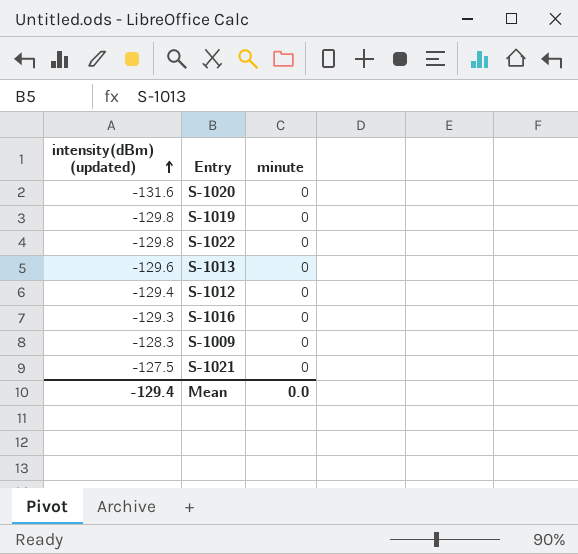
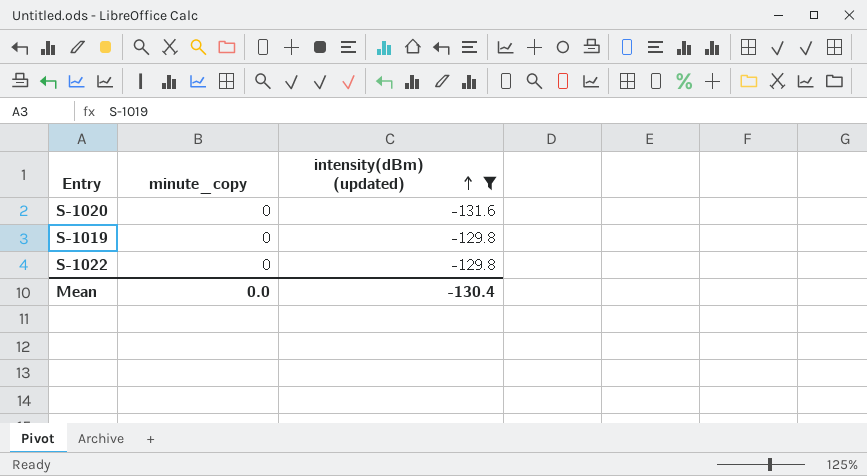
filter: none -> intensity(dBm) (updated) <= -129.8
column name: minute -> minute_copy
column intensity(dBm) (updated) | position: 1 -> 3
Mean | intensity(dBm) (updated): -129.4 -> -130.4

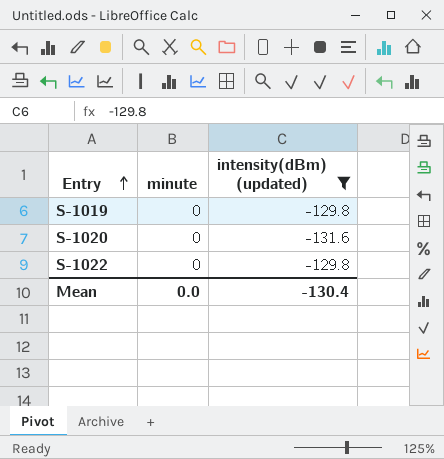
row order: intensity(dBm) (updated) ascending -> Entry ascending
column name: minute_copy -> minute

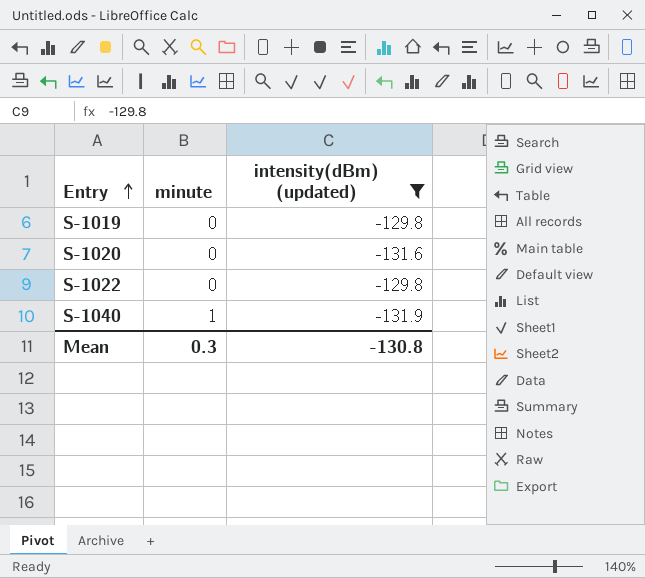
row S-1040: none -> 1 | -131.9
Mean | minute: 0.0 -> 0.3
Mean | intensity(dBm) (updated): -130.4 -> -130.8

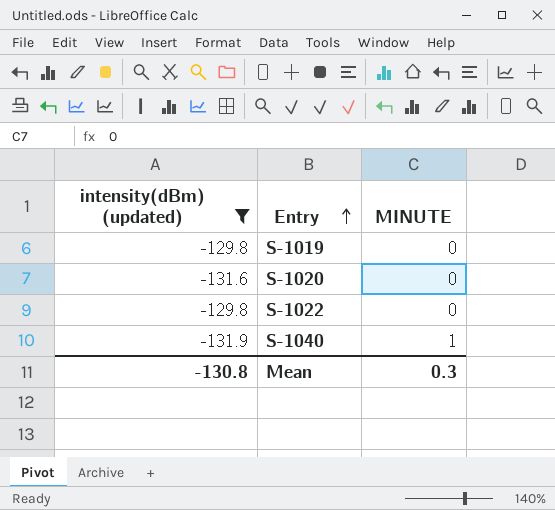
column intensity(dBm) (updated) | position: 3 -> 1
column name: minute -> MINUTE

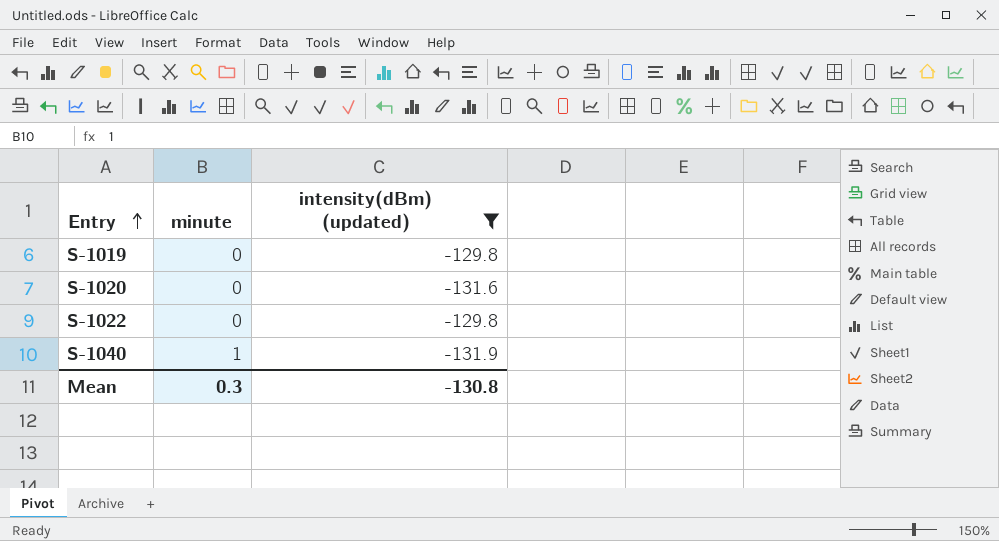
column name: MINUTE -> minute
column intensity(dBm) (updated) | position: 1 -> 3

